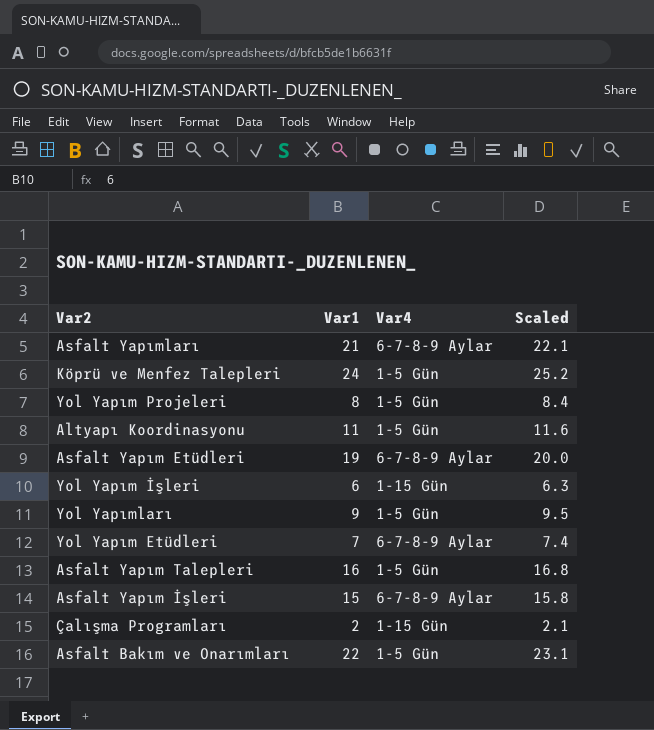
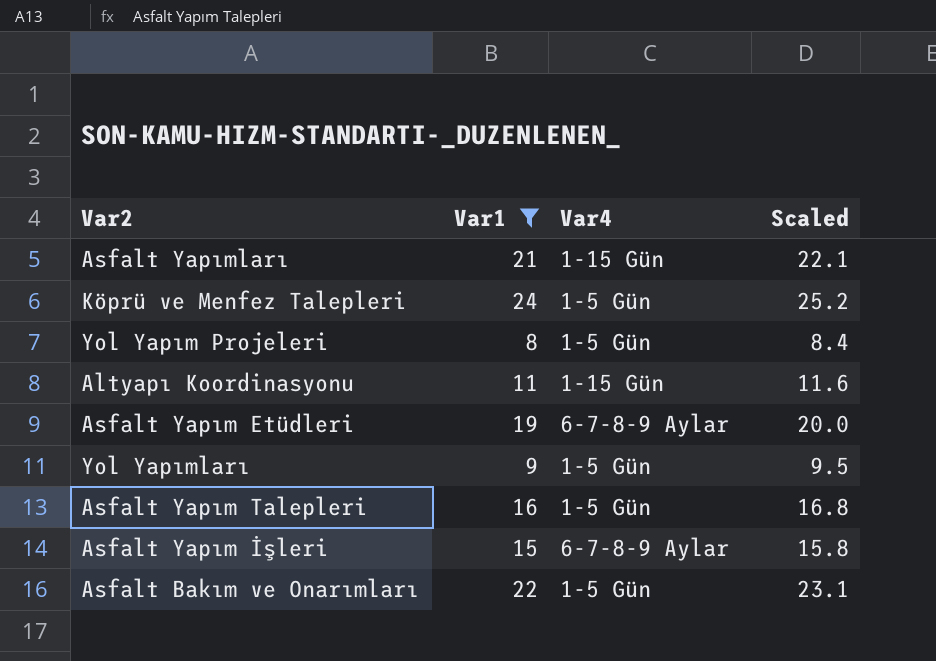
filter: none -> Var1 >= 8
Asfalt Yapımları | Var4: 6-7-8-9 Aylar -> 1-15 Gün
Altyapı Koordinasyonu | Var4: 1-5 Gün -> 1-15 Gün

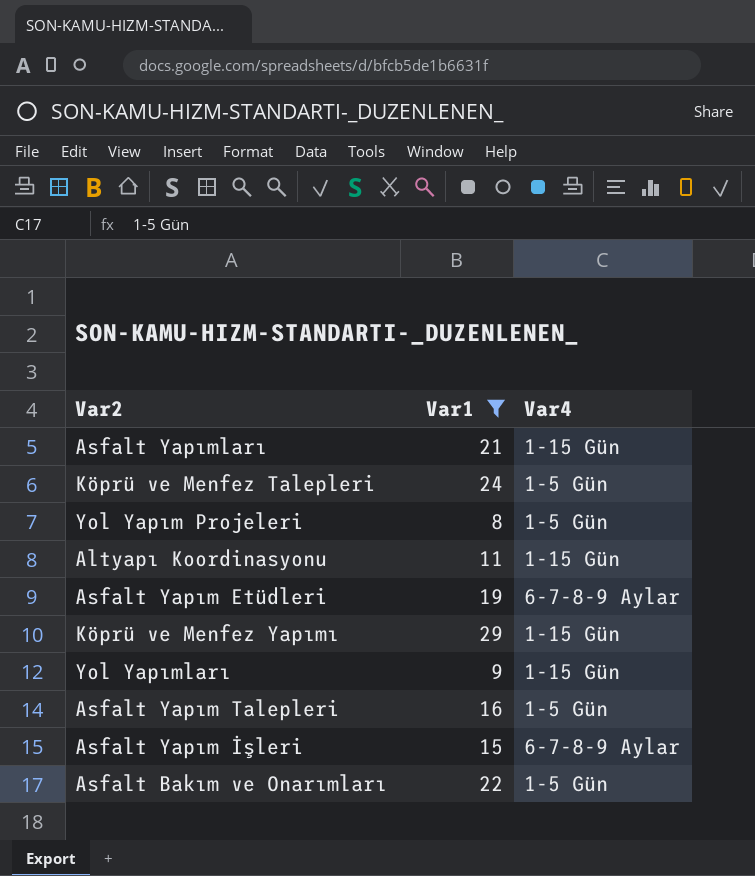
column Scaled | formula: [Var1] * 1.05 -> none
row Köprü ve Menfez Yapımı: none -> 29 | 1-15 Gün
Yol Yapımları | Var4: 1-5 Gün -> 1-15 Gün

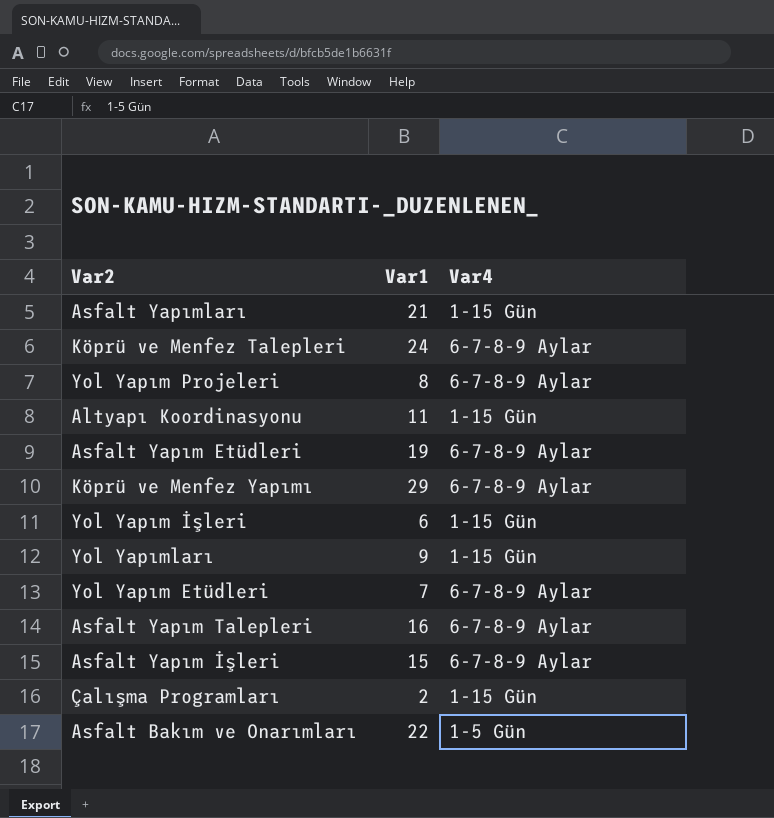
filter: Var1 >= 8 -> none
Köprü ve Menfez Talepleri | Var4: 1-5 Gün -> 6-7-8-9 Aylar
Yol Yapım Projeleri | Var4: 1-5 Gün -> 6-7-8-9 Aylar
Köprü ve Menfez Yapımı | Var4: 1-15 Gün -> 6-7-8-9 Aylar
Asfalt Yapım Talepleri | Var4: 1-5 Gün -> 6-7-8-9 Aylar

